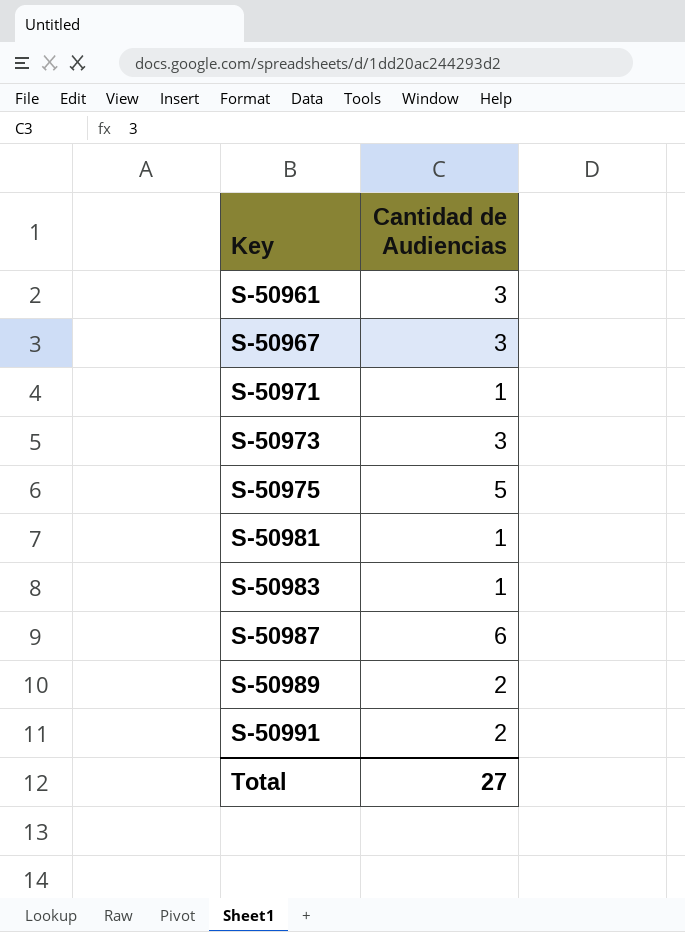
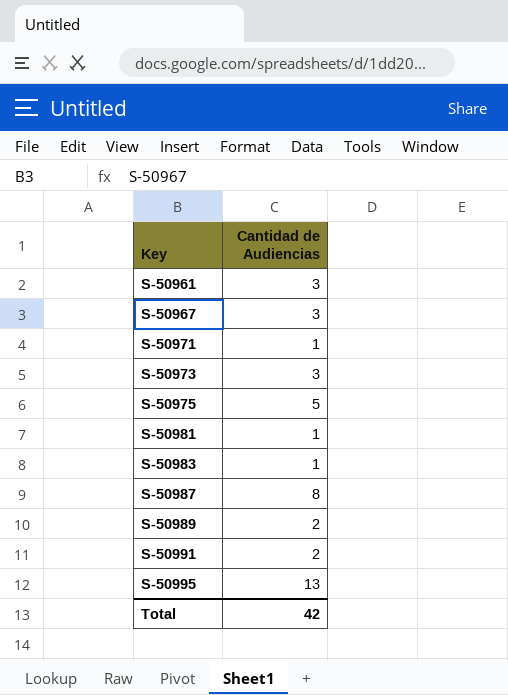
S-50987 | Cantidad de Audiencias: 6 -> 8
row S-50995: none -> 13
Total | Cantidad de Audiencias: 27 -> 42

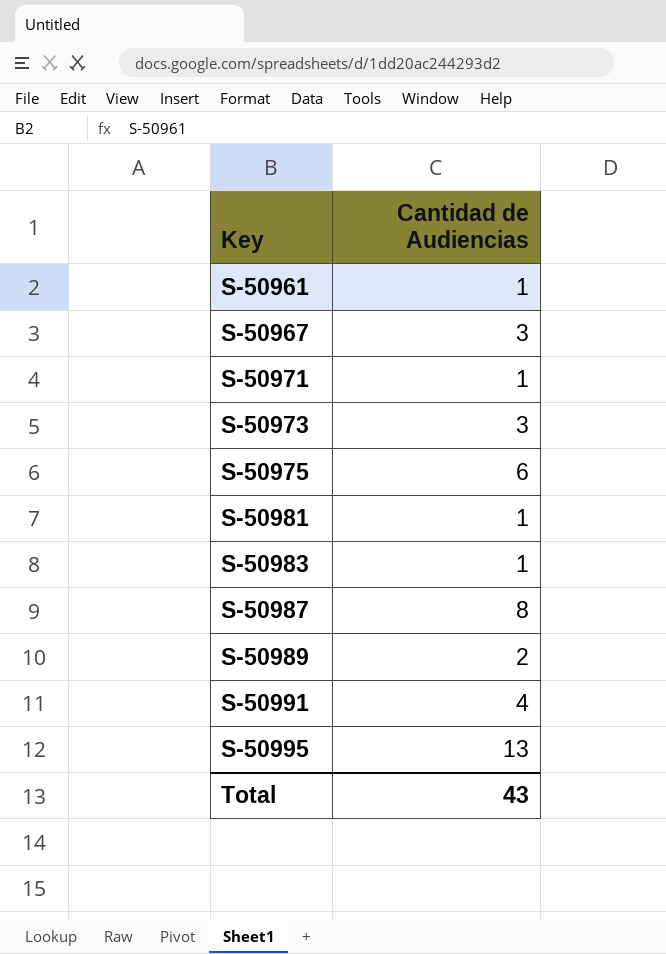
S-50961 | Cantidad de Audiencias: 3 -> 1
S-50975 | Cantidad de Audiencias: 5 -> 6
S-50991 | Cantidad de Audiencias: 2 -> 4
Total | Cantidad de Audiencias: 42 -> 43

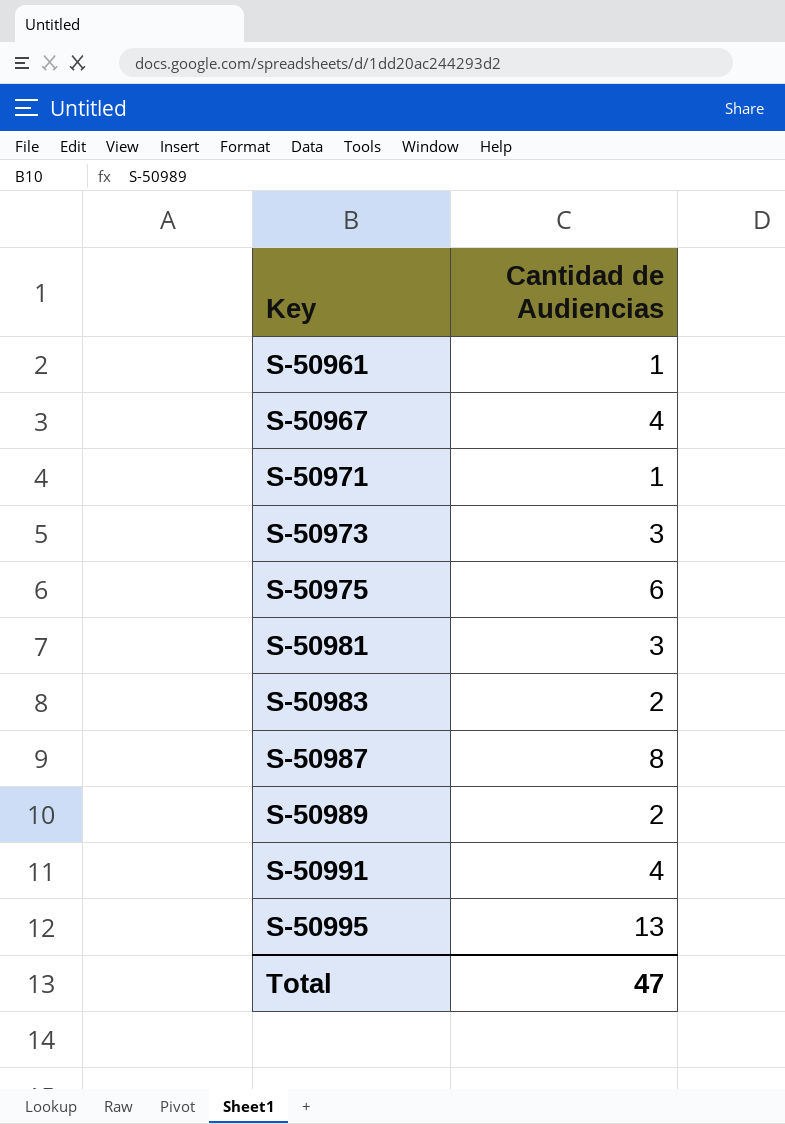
S-50967 | Cantidad de Audiencias: 3 -> 4
S-50981 | Cantidad de Audiencias: 1 -> 3
S-50983 | Cantidad de Audiencias: 1 -> 2
Total | Cantidad de Audiencias: 43 -> 47

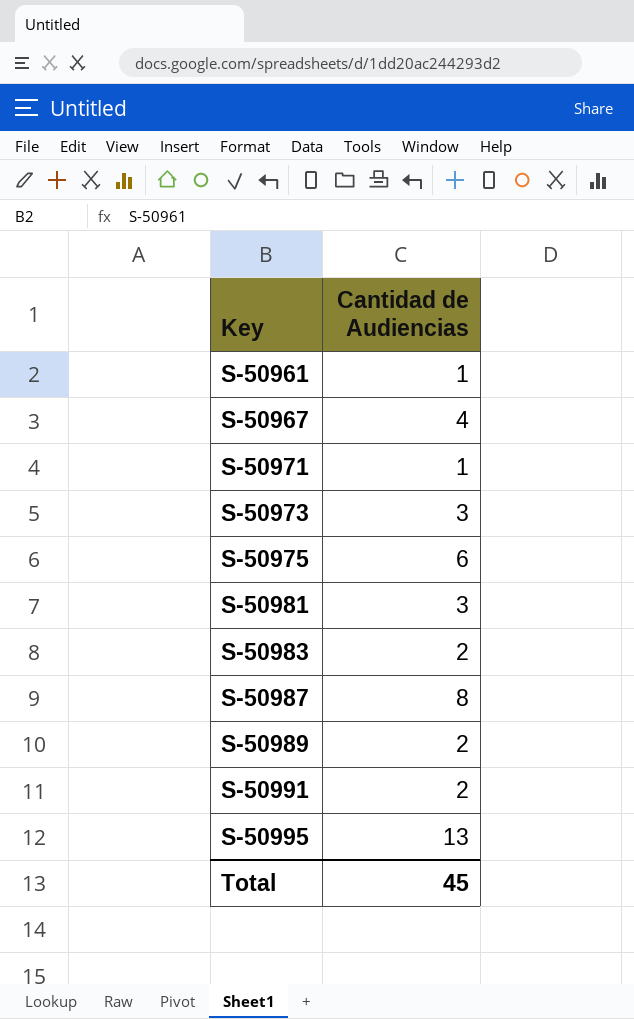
S-50991 | Cantidad de Audiencias: 4 -> 2
Total | Cantidad de Audiencias: 47 -> 45

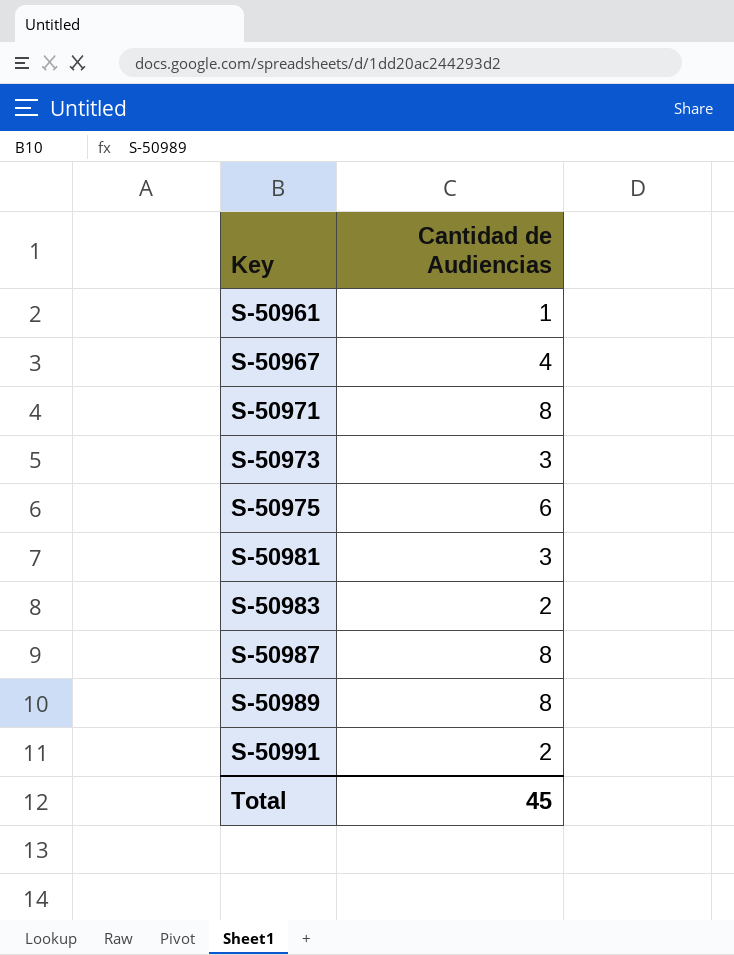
row S-50995: 13 -> none
S-50971 | Cantidad de Audiencias: 1 -> 8
S-50989 | Cantidad de Audiencias: 2 -> 8

